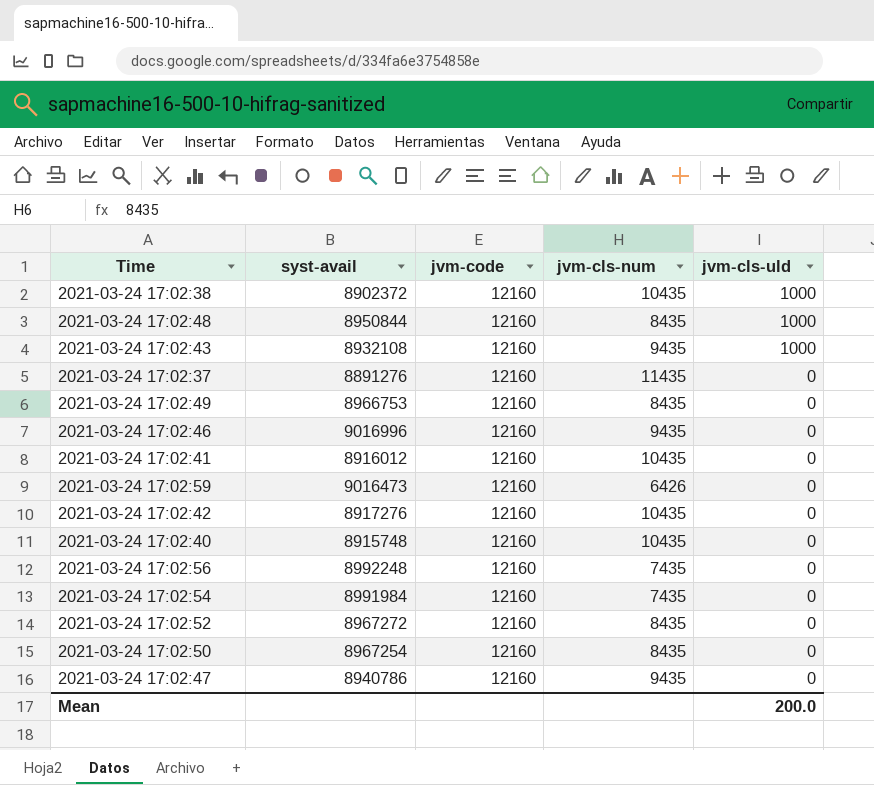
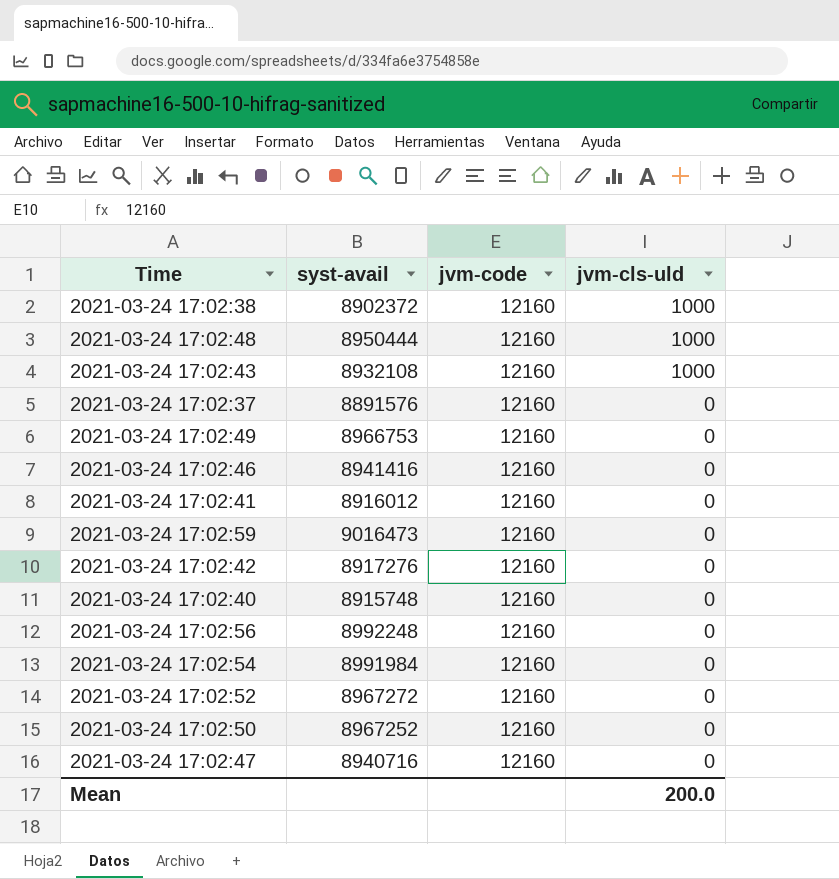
column jvm-cls-num | position: 4 -> none
2021-03-24 17:02:48 | syst-avail: 8950844 -> 8950444
2021-03-24 17:02:37 | syst-avail: 8891276 -> 8891576
2021-03-24 17:02:46 | syst-avail: 9016996 -> 8941416
2021-03-24 17:02:50 | syst-avail: 8967254 -> 8967252
2021-03-24 17:02:47 | syst-avail: 8940786 -> 8940716

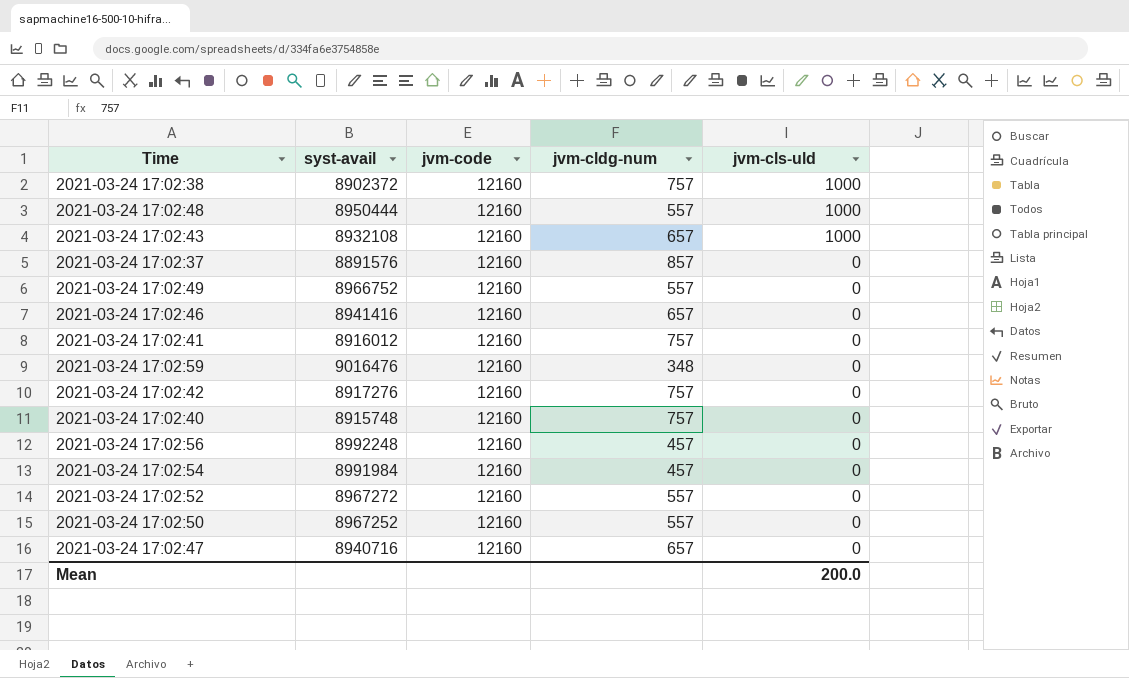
column jvm-cldg-num | position: none -> 4
2021-03-24 17:02:49 | syst-avail: 8966753 -> 8966752
2021-03-24 17:02:59 | syst-avail: 9016473 -> 9016476

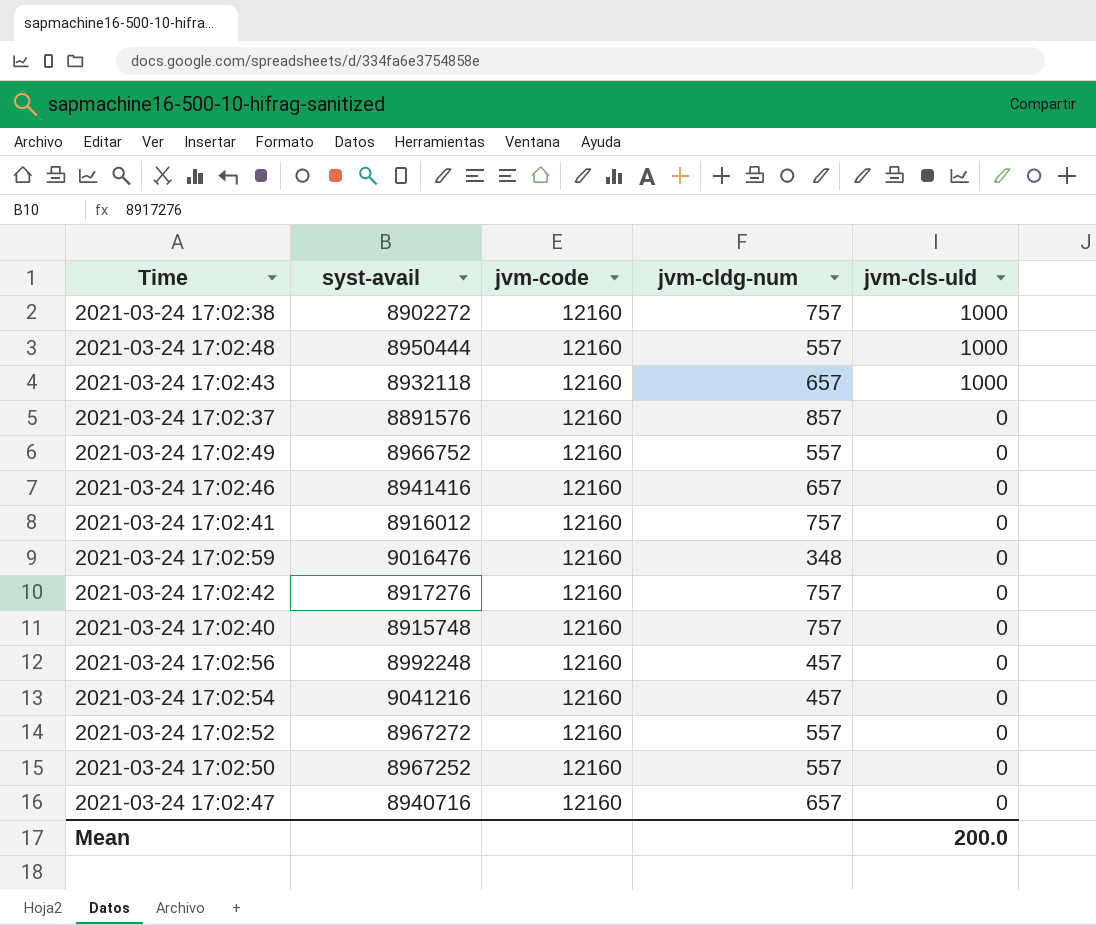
2021-03-24 17:02:38 | syst-avail: 8902372 -> 8902272
2021-03-24 17:02:43 | syst-avail: 8932108 -> 8932118
2021-03-24 17:02:54 | syst-avail: 8991984 -> 9041216

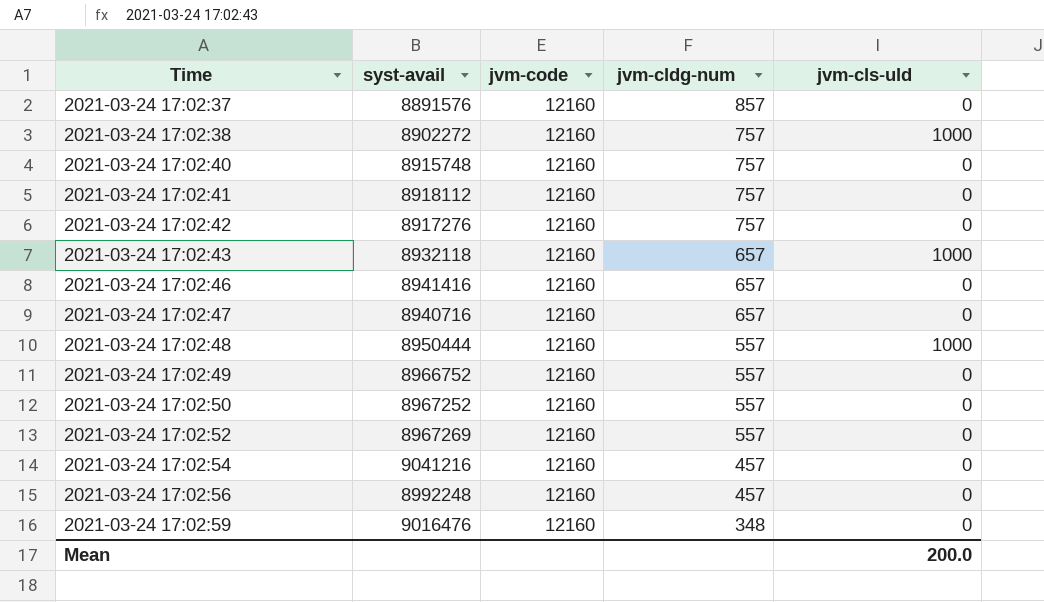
row order: jvm-cls-uld descending -> Time ascending
2021-03-24 17:02:41 | syst-avail: 8916012 -> 8918112
2021-03-24 17:02:52 | syst-avail: 8967272 -> 8967269

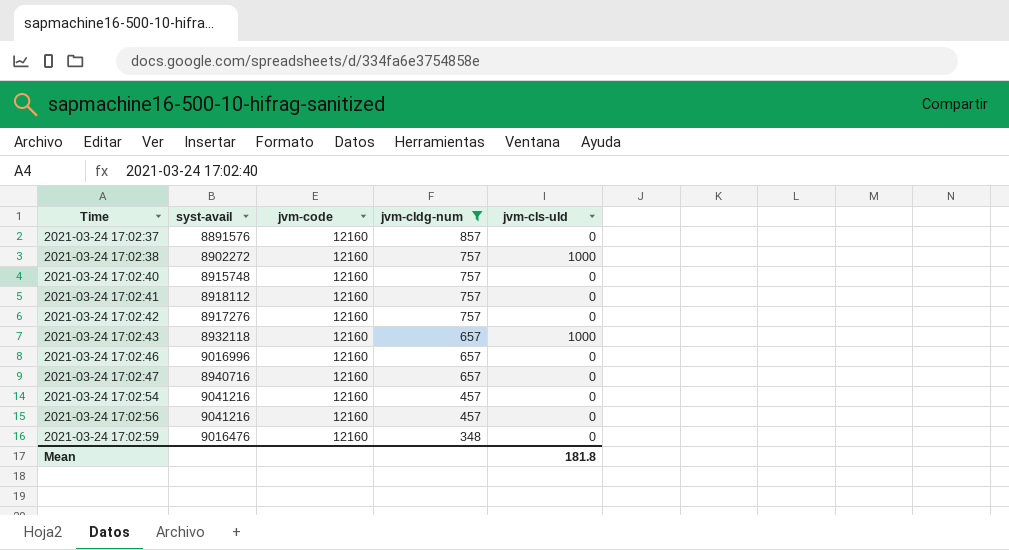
filter: none -> jvm-cldg-num != 557
2021-03-24 17:02:46 | syst-avail: 8941416 -> 9016996
2021-03-24 17:02:56 | syst-avail: 8992248 -> 9041216
Mean | jvm-cls-uld: 200.0 -> 181.8

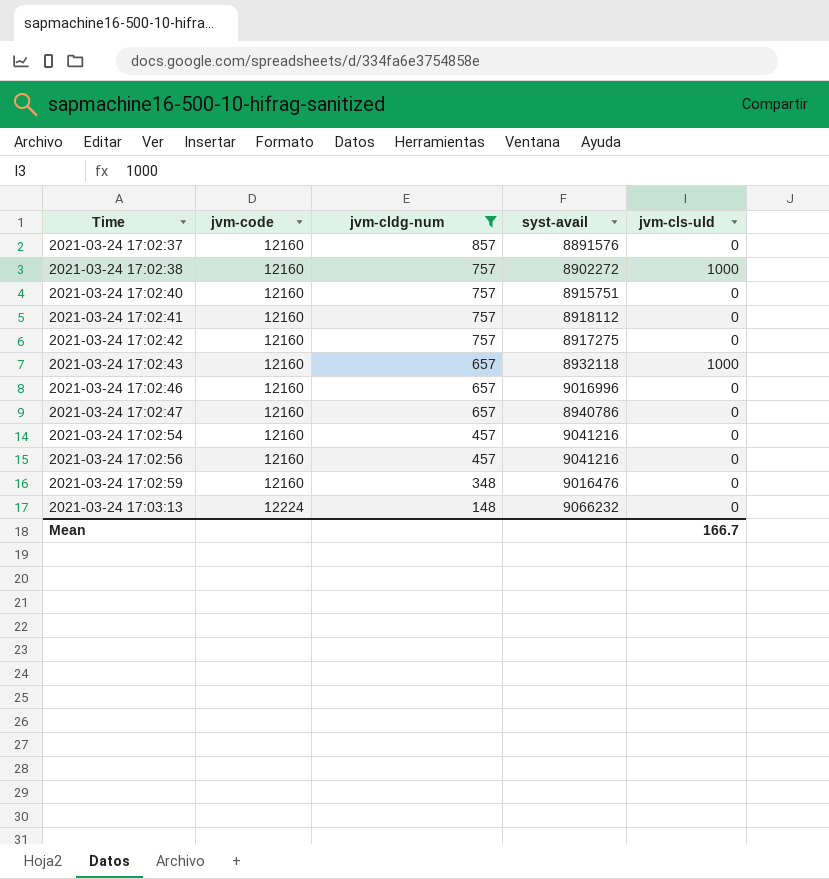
column syst-avail | position: 2 -> 4
2021-03-24 17:02:40 | syst-avail: 8915748 -> 8915751
2021-03-24 17:02:42 | syst-avail: 8917276 -> 8917275
2021-03-24 17:02:47 | syst-avail: 8940716 -> 8940786
row 2021-03-24 17:03:13: none -> 12224 | 148 | 9066232 | 0
Mean | jvm-cls-uld: 181.8 -> 166.7

